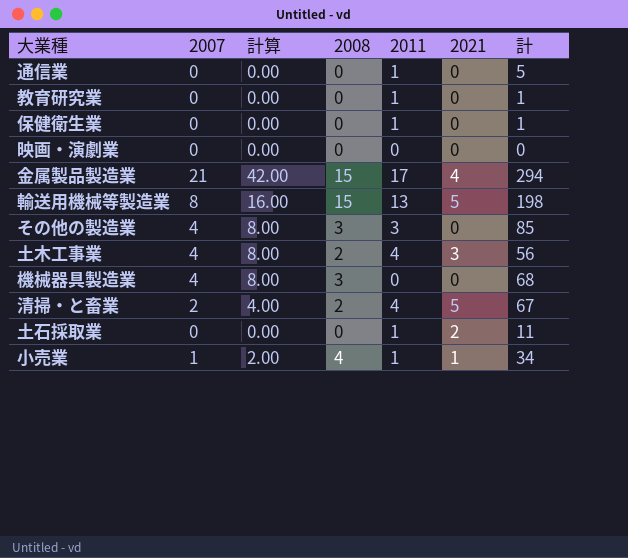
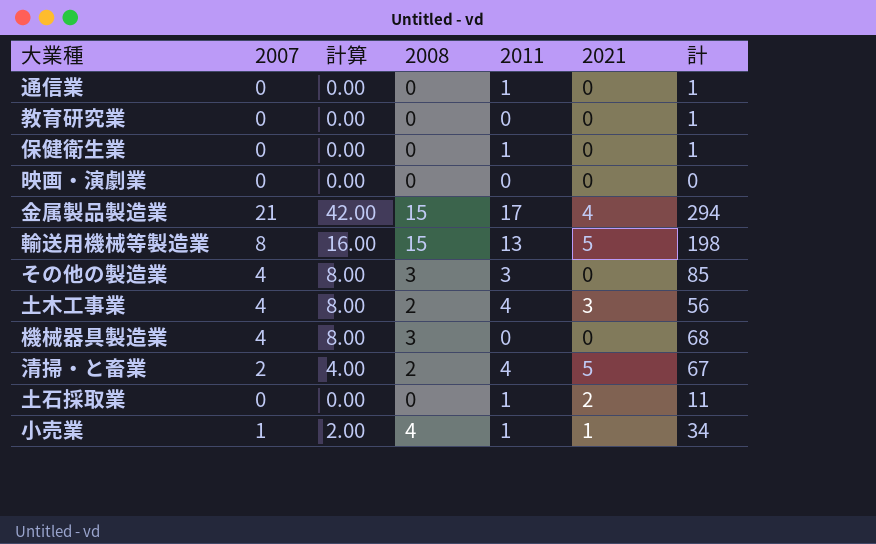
通信業 | 計: 5 -> 1
教育研究業 | 2011: 1 -> 0

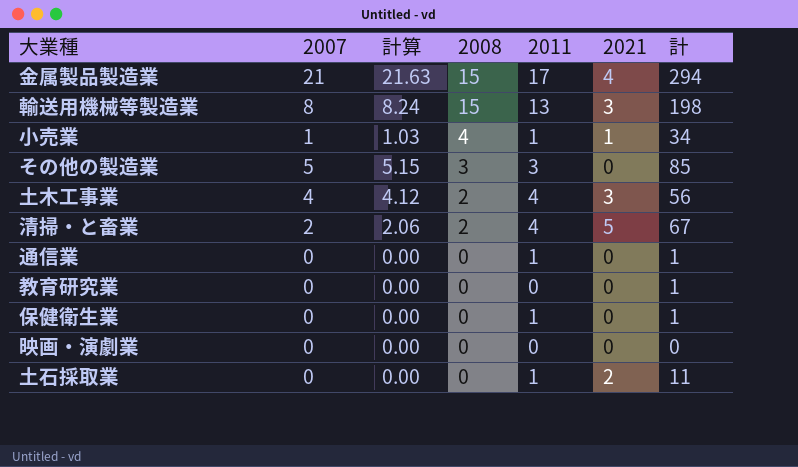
row order: none -> 2008 descending
column 計算 | formula: [2007] * 2 -> [2007] * 1.03
row 機械器具製造業: 4 | 8.00 | 3 | 0 | 0 | 68 -> none
輸送用機械等製造業 | 2021: 5 -> 3
その他の製造業 | 2007: 4 -> 5

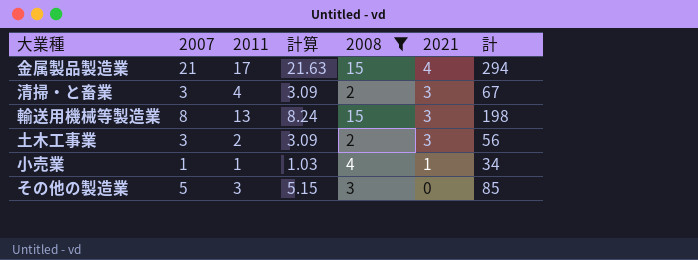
filter: none -> 2008 != 0
row order: 2008 descending -> 2021 descending
column 2011 | position: 5 -> 3
清掃・と畜業 | 2007: 2 -> 3
清掃・と畜業 | 計算: 2.06 -> 3.09
清掃・と畜業 | 2021: 5 -> 3
土木工事業 | 2007: 4 -> 3
土木工事業 | 2011: 4 -> 2
土木工事業 | 計算: 4.12 -> 3.09

